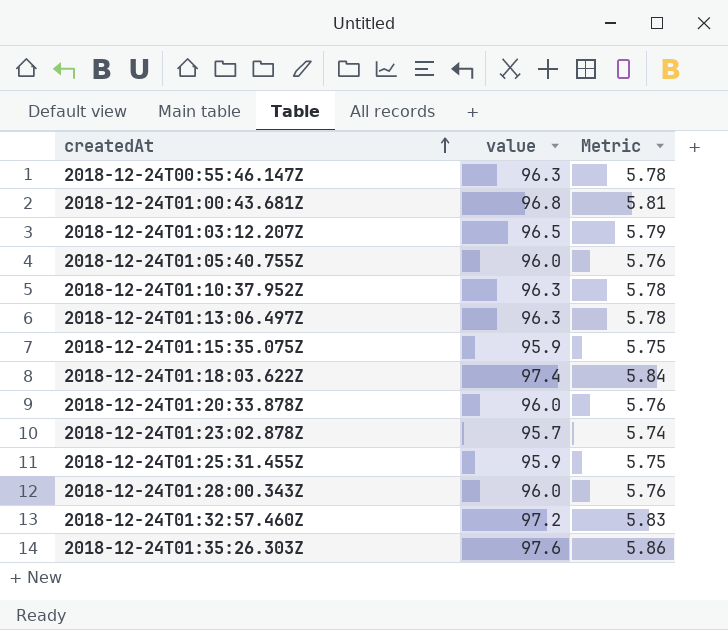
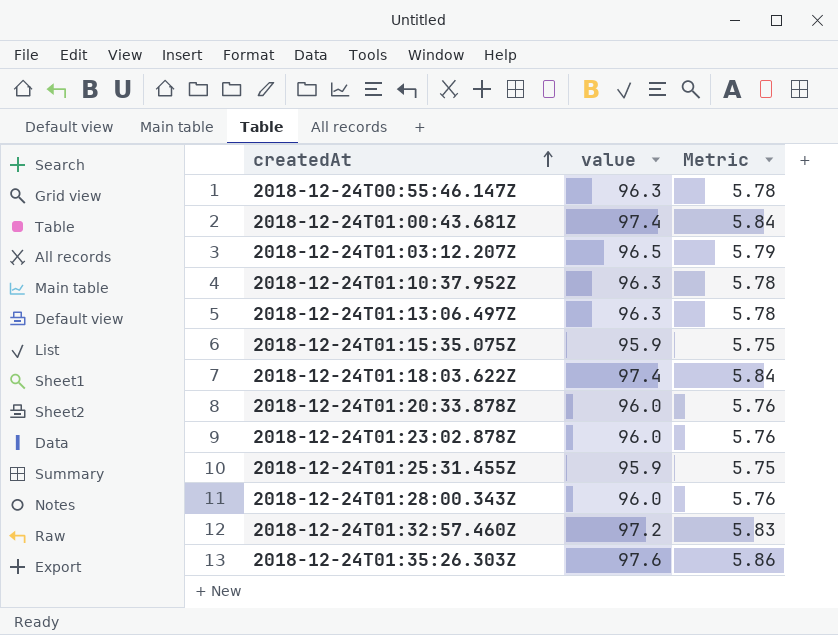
row 2018-12-24T01:05:40.755Z: 96.0 | 5.76 -> none
2018-12-24T01:00:43.681Z | value: 96.8 -> 97.4
2018-12-24T01:00:43.681Z | Metric: 5.81 -> 5.84
2018-12-24T01:23:02.878Z | value: 95.7 -> 96.0
2018-12-24T01:23:02.878Z | Metric: 5.74 -> 5.76

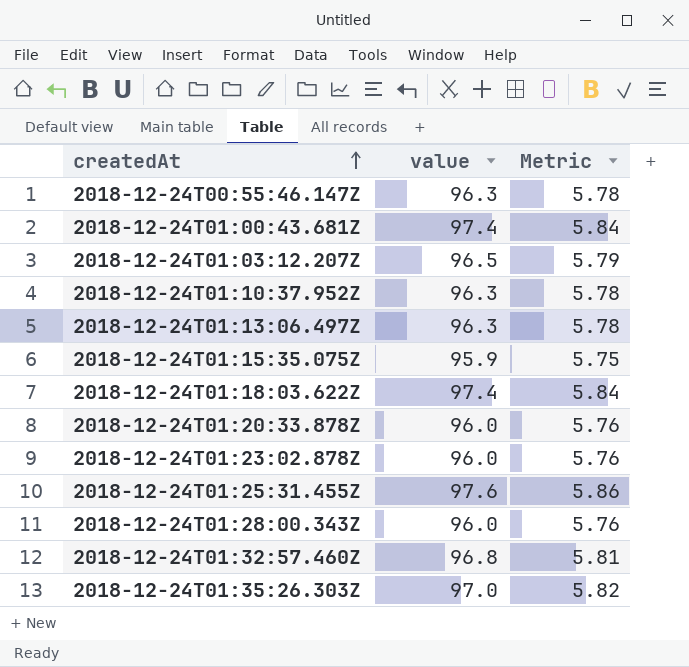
2018-12-24T01:25:31.455Z | value: 95.9 -> 97.6
2018-12-24T01:25:31.455Z | Metric: 5.75 -> 5.86
2018-12-24T01:32:57.460Z | value: 97.2 -> 96.8
2018-12-24T01:32:57.460Z | Metric: 5.83 -> 5.81
2018-12-24T01:35:26.303Z | value: 97.6 -> 97.0
2018-12-24T01:35:26.303Z | Metric: 5.86 -> 5.82

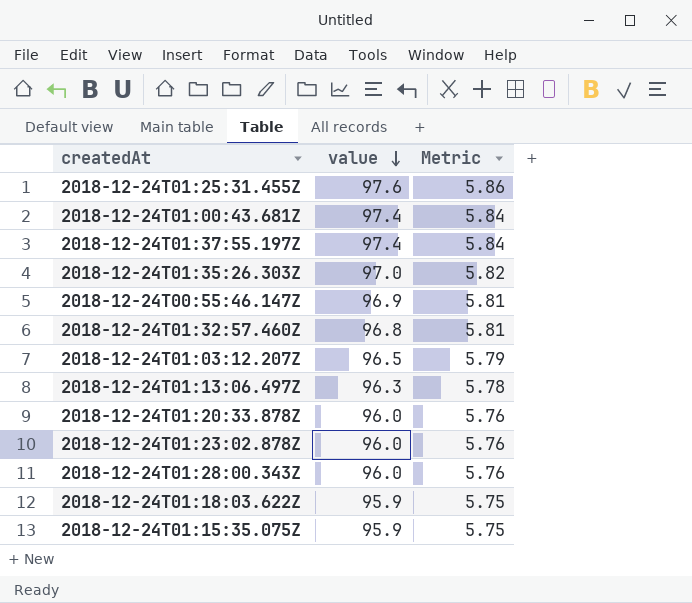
row order: createdAt ascending -> value descending
row 2018-12-24T01:10:37.952Z: 96.3 | 5.78 -> none
row 2018-12-24T01:37:55.197Z: none -> 97.4 | 5.84
2018-12-24T00:55:46.147Z | value: 96.3 -> 96.9
2018-12-24T00:55:46.147Z | Metric: 5.78 -> 5.81
2018-12-24T01:18:03.622Z | value: 97.4 -> 95.9
2018-12-24T01:18:03.622Z | Metric: 5.84 -> 5.75

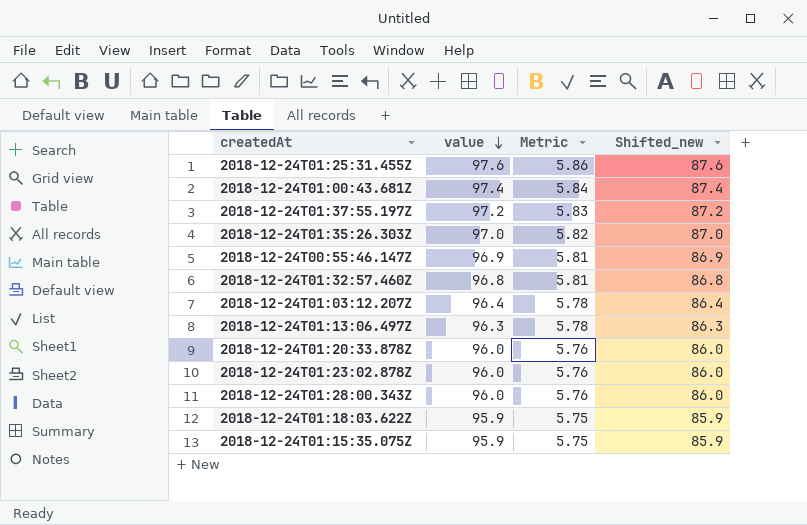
column Shifted_new | formula: none -> [value] - 10
2018-12-24T01:37:55.197Z | value: 97.4 -> 97.2
2018-12-24T01:37:55.197Z | Metric: 5.84 -> 5.83
2018-12-24T01:03:12.207Z | value: 96.5 -> 96.4
2018-12-24T01:03:12.207Z | Metric: 5.79 -> 5.78

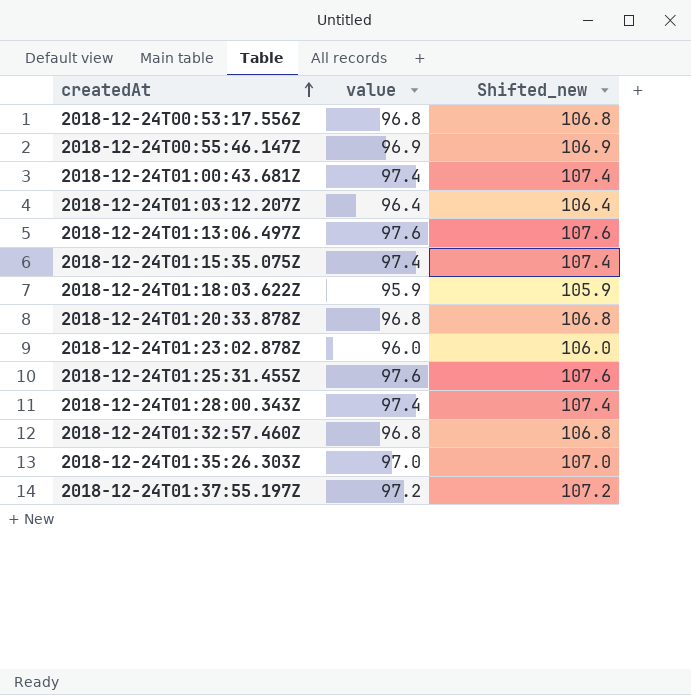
row order: value descending -> createdAt ascending
column Metric | formula: [value] * 0.06 -> none
column Shifted_new | formula: [value] - 10 -> [value] + 10
row 2018-12-24T00:53:17.556Z: none -> 96.8 | 106.8
2018-12-24T01:13:06.497Z | value: 96.3 -> 97.6
2018-12-24T01:15:35.075Z | value: 95.9 -> 97.4
2018-12-24T01:20:33.878Z | value: 96.0 -> 96.8
2018-12-24T01:28:00.343Z | value: 96.0 -> 97.4

